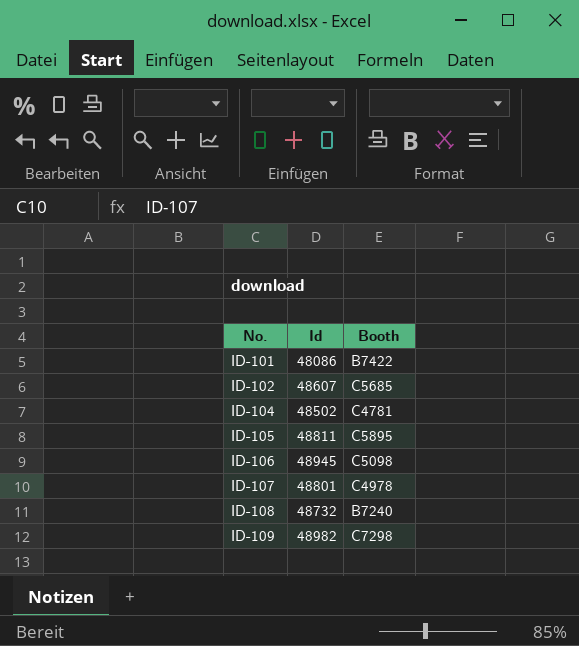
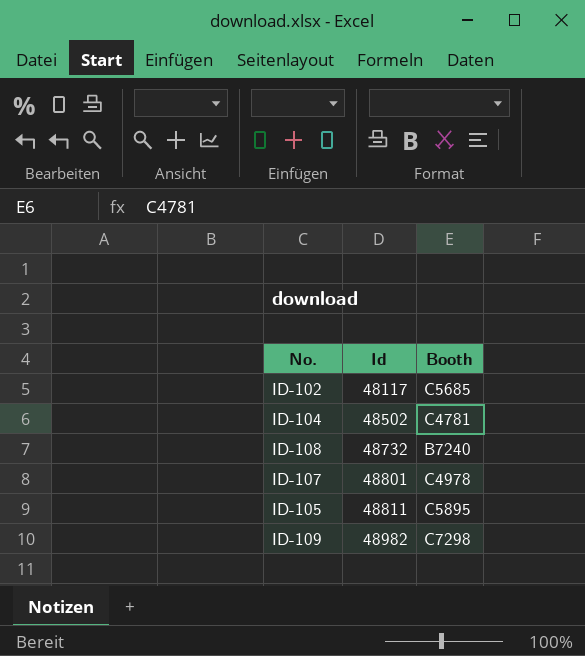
row order: No. ascending -> Id ascending
row ID-101: 48086 | B7422 -> none
row ID-106: 48945 | C5098 -> none
ID-102 | Id: 48607 -> 48117

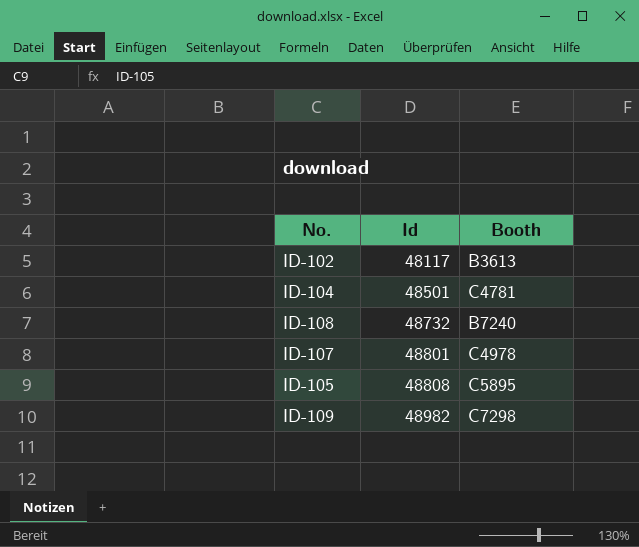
ID-102 | Booth: C5685 -> B3613
ID-104 | Id: 48502 -> 48501
ID-105 | Id: 48811 -> 48808

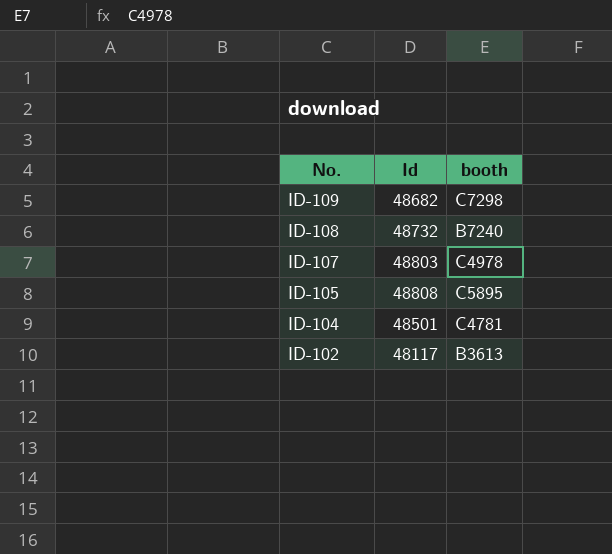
row order: Id ascending -> No. descending
column name: Booth -> booth
ID-109 | Id: 48982 -> 48682
ID-107 | Id: 48801 -> 48803

